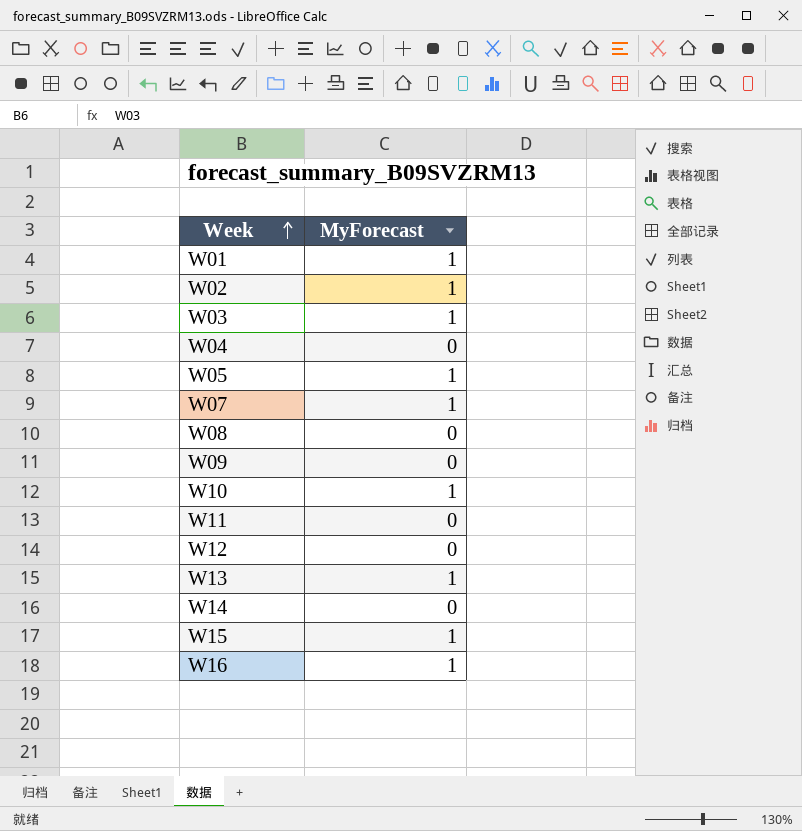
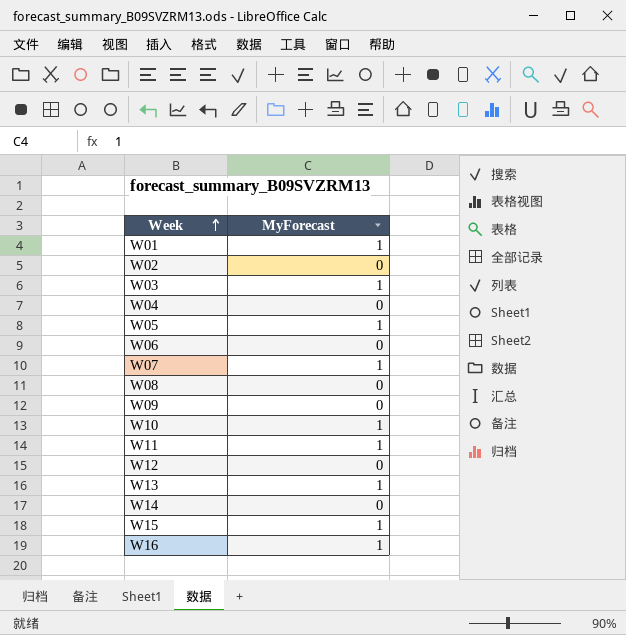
W02 | MyForecast: 1 -> 0
row W06: none -> 0
W11 | MyForecast: 0 -> 1

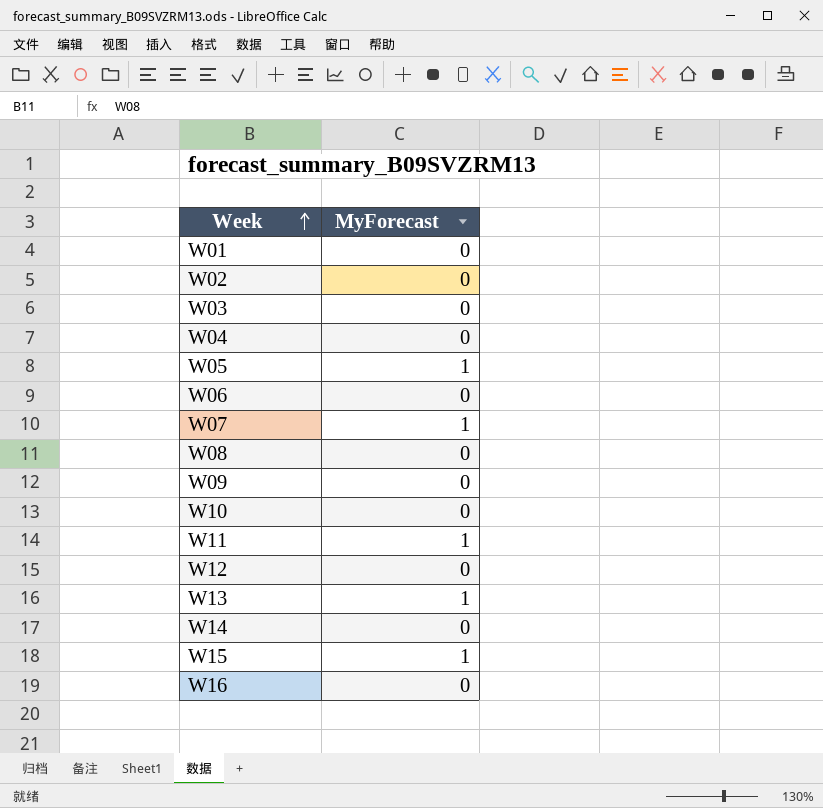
W01 | MyForecast: 1 -> 0
W03 | MyForecast: 1 -> 0
W10 | MyForecast: 1 -> 0
W16 | MyForecast: 1 -> 0

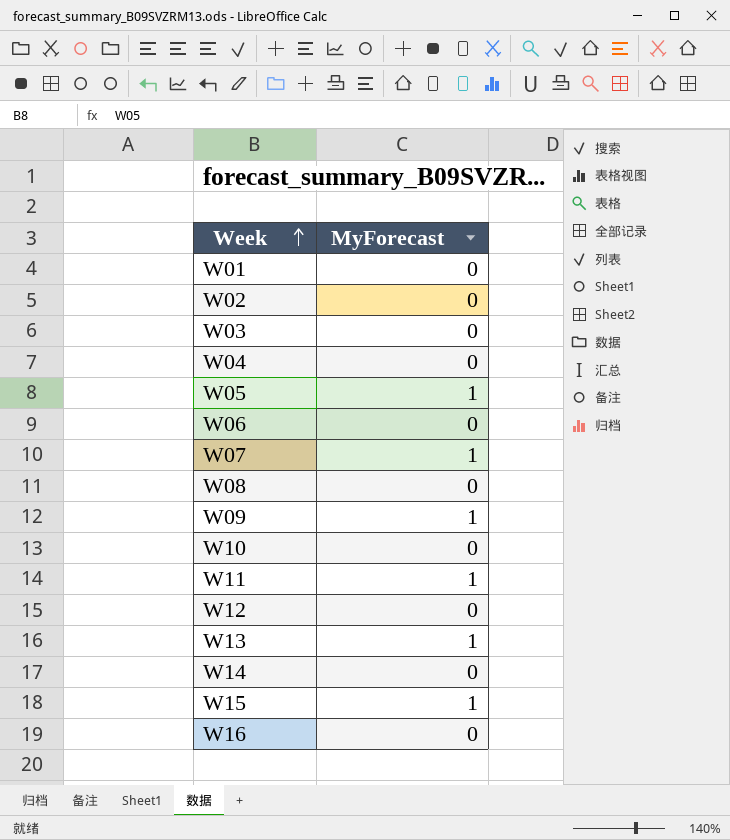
W09 | MyForecast: 0 -> 1

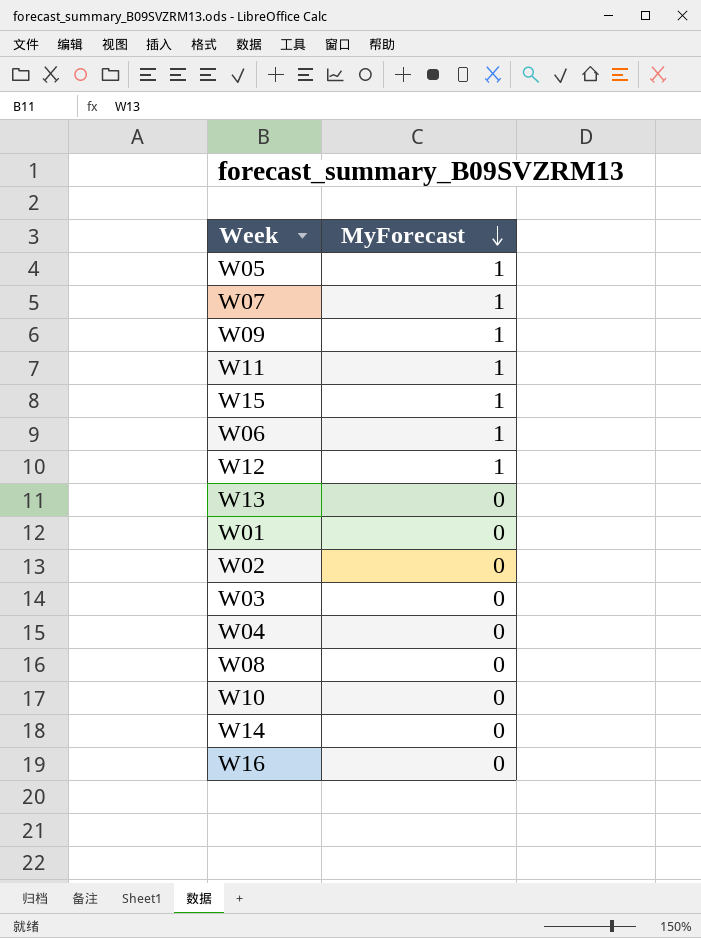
row order: Week ascending -> MyForecast descending
W06 | MyForecast: 0 -> 1
W12 | MyForecast: 0 -> 1
W13 | MyForecast: 1 -> 0

